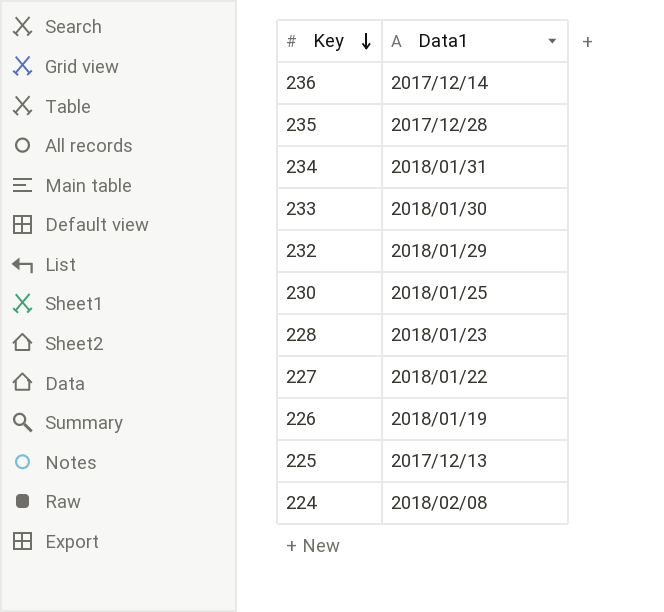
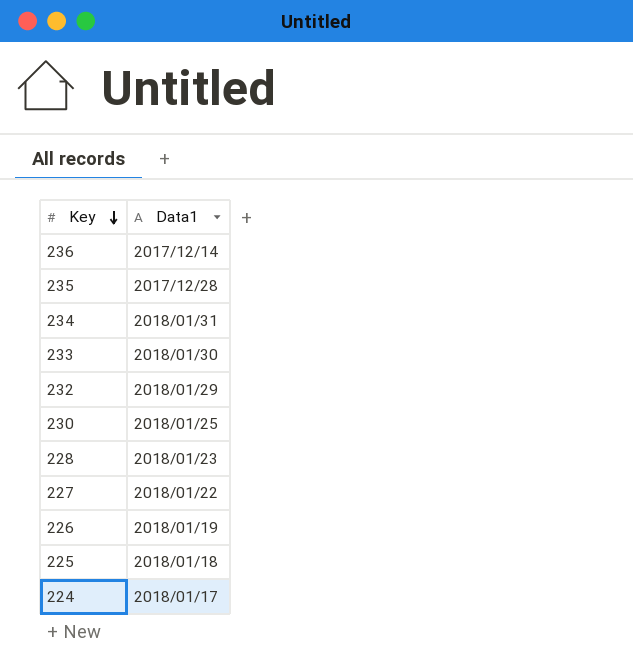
225 | Data1: 2017/12/13 -> 2018/01/18
224 | Data1: 2018/02/08 -> 2018/01/17

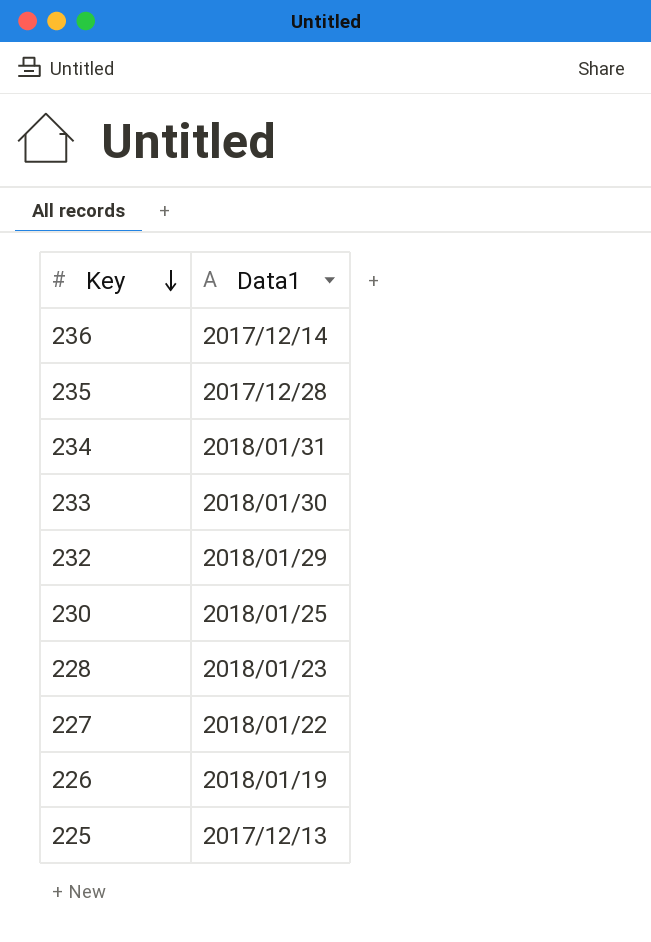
row 224: 2018/01/17 -> none
225 | Data1: 2018/01/18 -> 2017/12/13

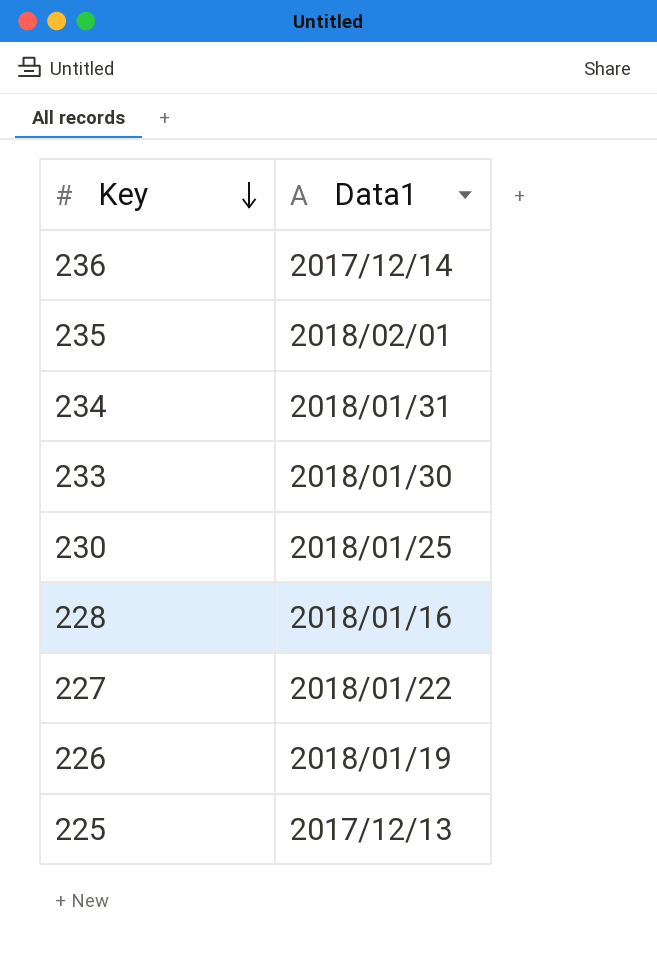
row 232: 2018/01/29 -> none
235 | Data1: 2017/12/28 -> 2018/02/01
228 | Data1: 2018/01/23 -> 2018/01/16

